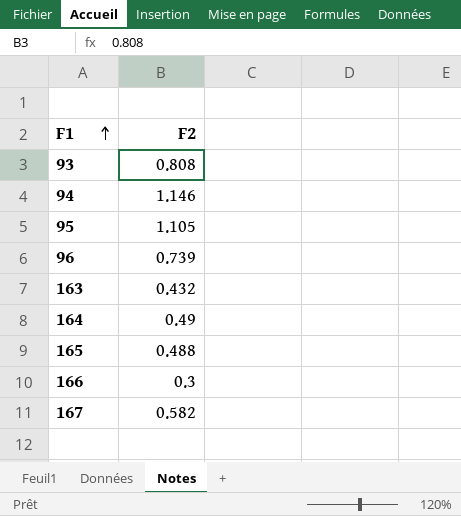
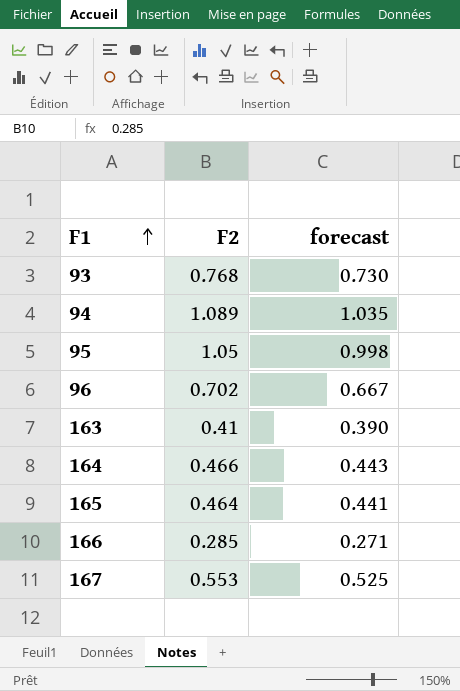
column forecast | formula: none -> [F2] * 0.95
93 | F2: 0.808 -> 0.768
94 | F2: 1.146 -> 1.089
95 | F2: 1.105 -> 1.05
96 | F2: 0.739 -> 0.702
163 | F2: 0.432 -> 0.41
164 | F2: 0.49 -> 0.466
165 | F2: 0.488 -> 0.464
166 | F2: 0.3 -> 0.285
167 | F2: 0.582 -> 0.553

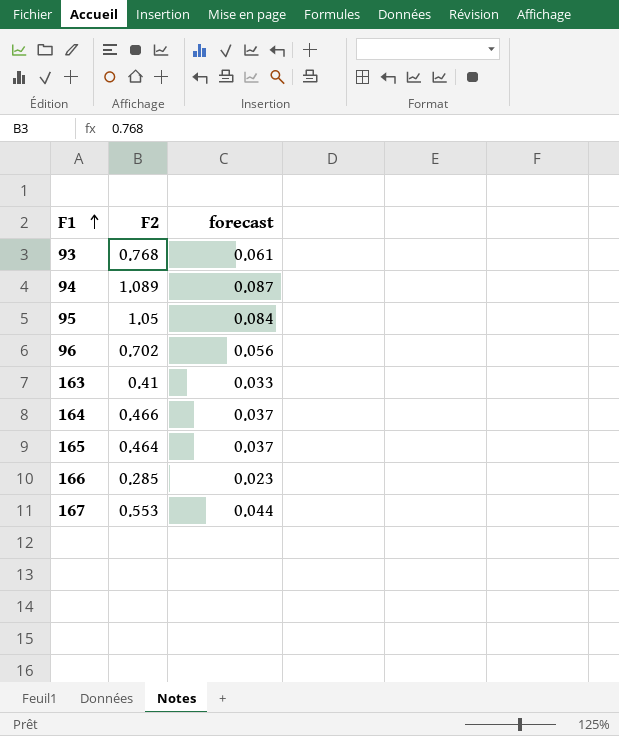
column forecast | formula: [F2] * 0.95 -> [F2] * 0.08

